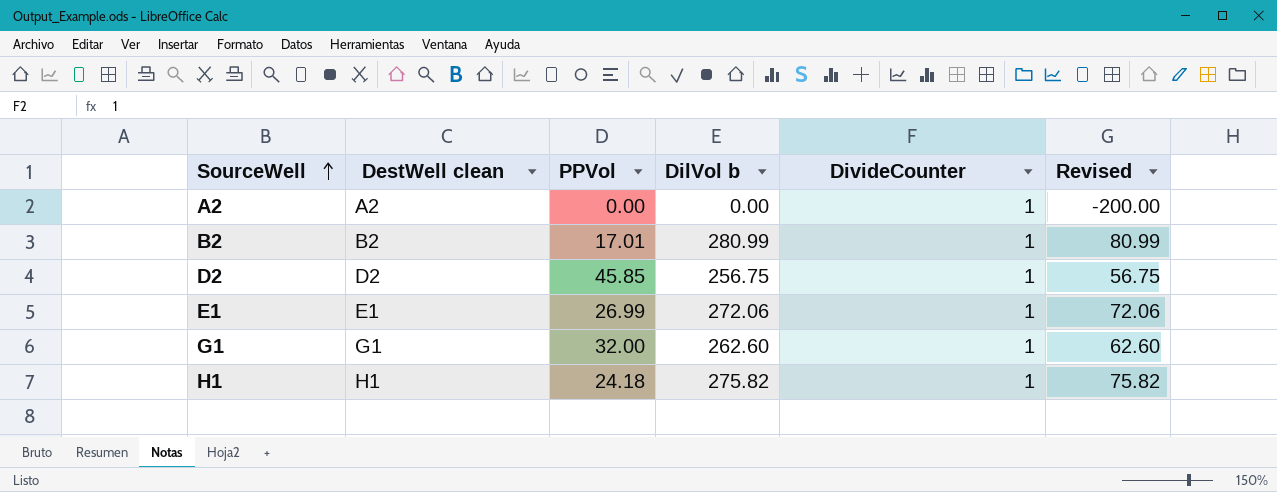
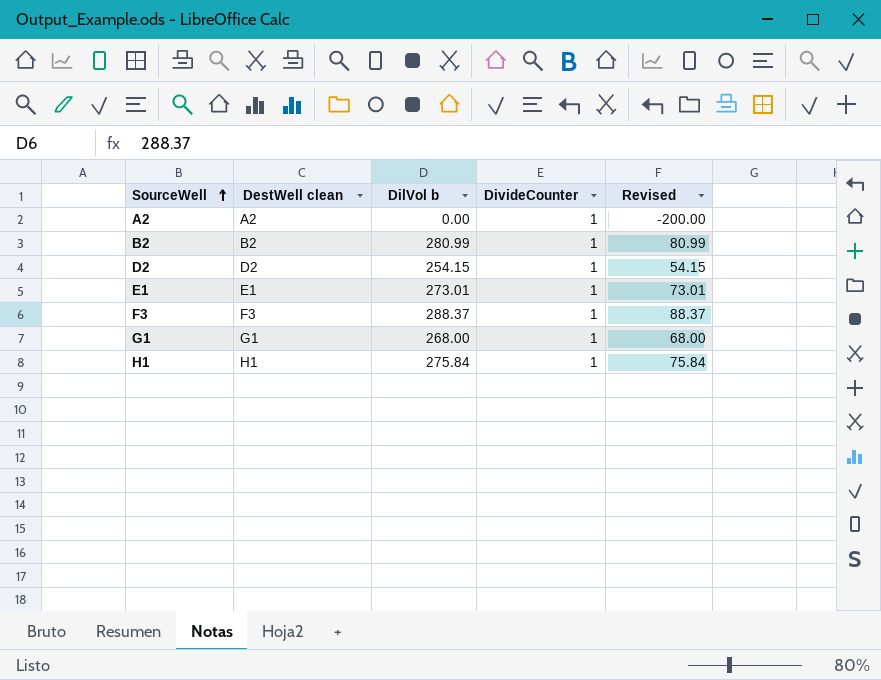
column PPVol | position: 3 -> none
D2 | DilVol b: 256.75 -> 254.15
D2 | Revised: 56.75 -> 54.15
E1 | DilVol b: 272.06 -> 273.01
E1 | Revised: 72.06 -> 73.01
row F3: none -> F3 | 288.37 | 1 | 88.37
G1 | DilVol b: 262.60 -> 268.00
G1 | Revised: 62.60 -> 68.00
H1 | DilVol b: 275.82 -> 275.84
H1 | Revised: 75.82 -> 75.84

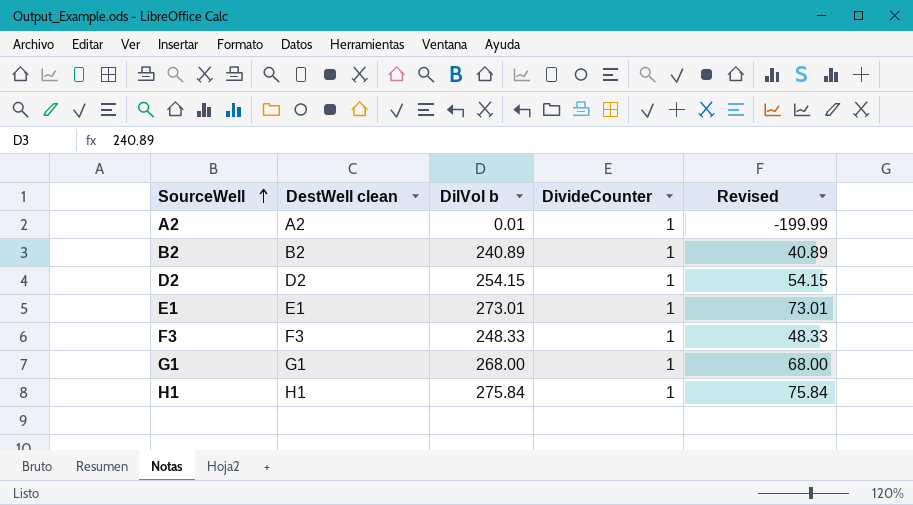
A2 | DilVol b: 0.00 -> 0.01
A2 | Revised: -200.00 -> -199.99
B2 | DilVol b: 280.99 -> 240.89
B2 | Revised: 80.99 -> 40.89
F3 | DilVol b: 288.37 -> 248.33
F3 | Revised: 88.37 -> 48.33

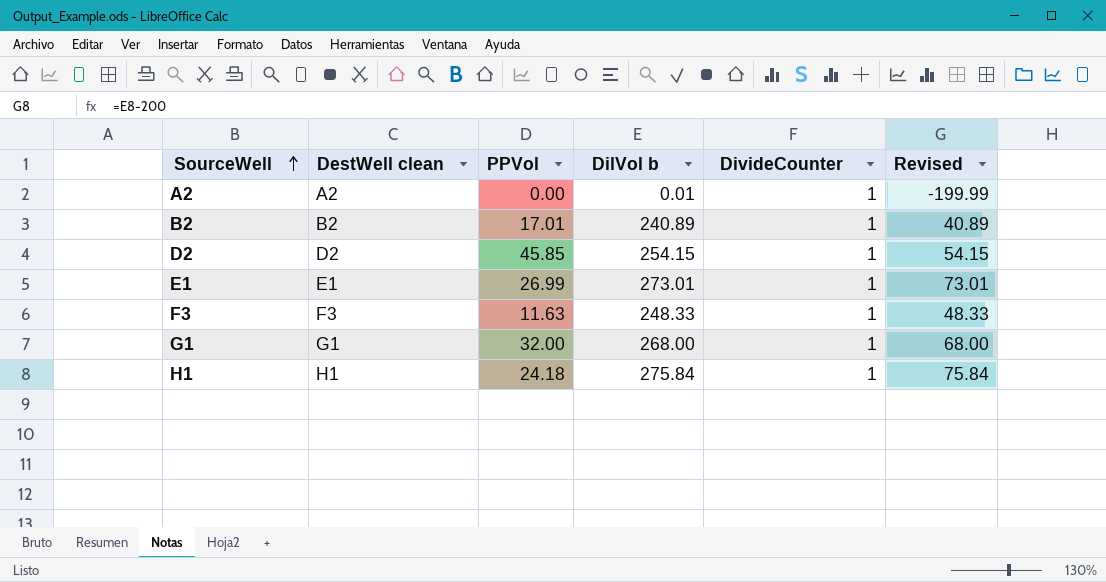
column PPVol | position: none -> 3

